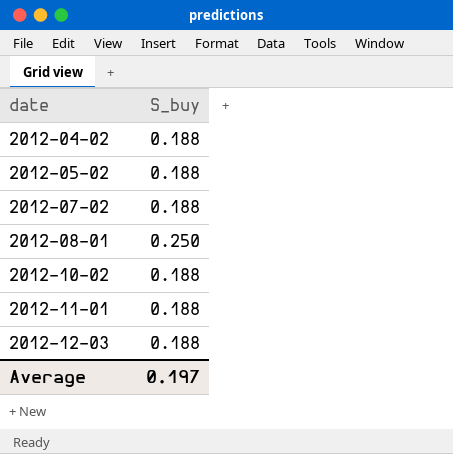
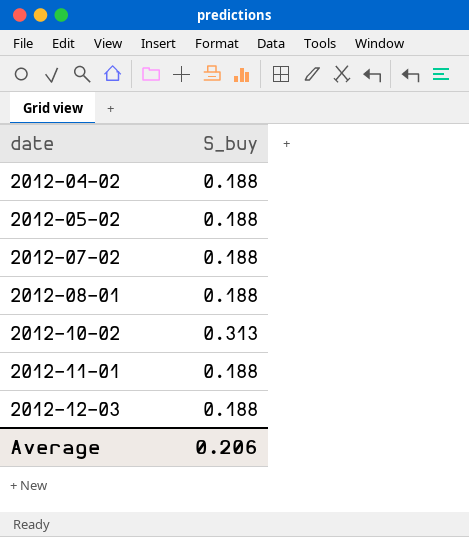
2012-08-01 | S_buy: 0.250 -> 0.188
2012-10-02 | S_buy: 0.188 -> 0.313
Average | S_buy: 0.197 -> 0.206

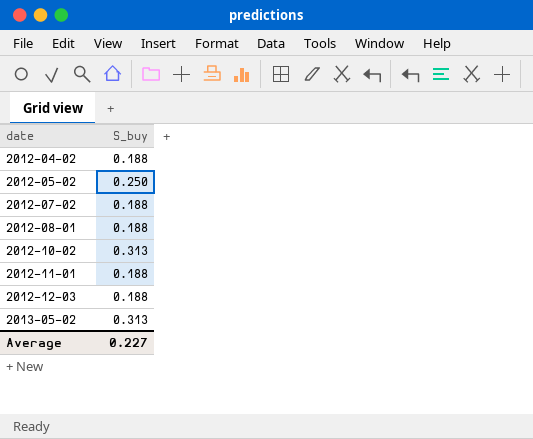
2012-05-02 | S_buy: 0.188 -> 0.250
row 2013-05-02: none -> 0.313
Average | S_buy: 0.206 -> 0.227

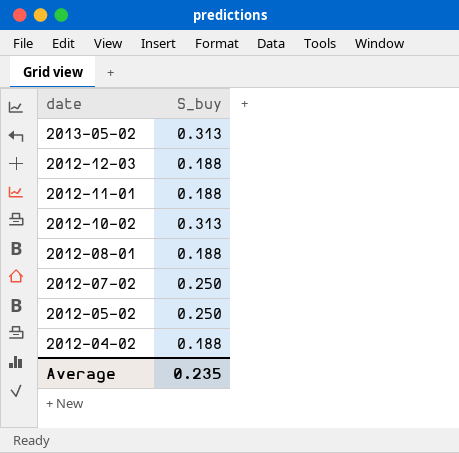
row order: date ascending -> date descending
2012-07-02 | S_buy: 0.188 -> 0.250
Average | S_buy: 0.227 -> 0.235

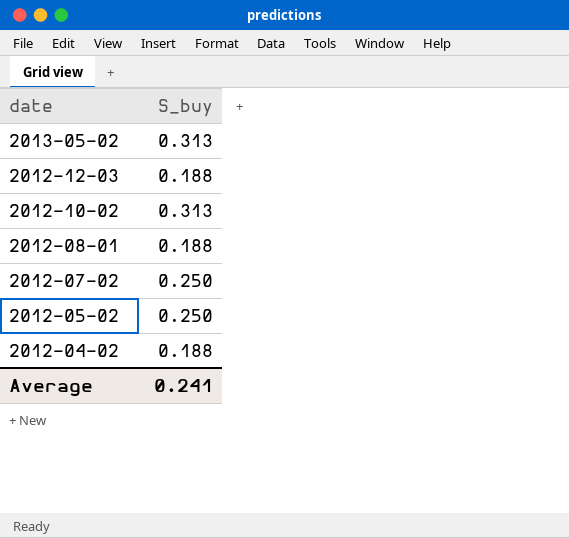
row 2012-11-01: 0.188 -> none
Average | S_buy: 0.235 -> 0.241

